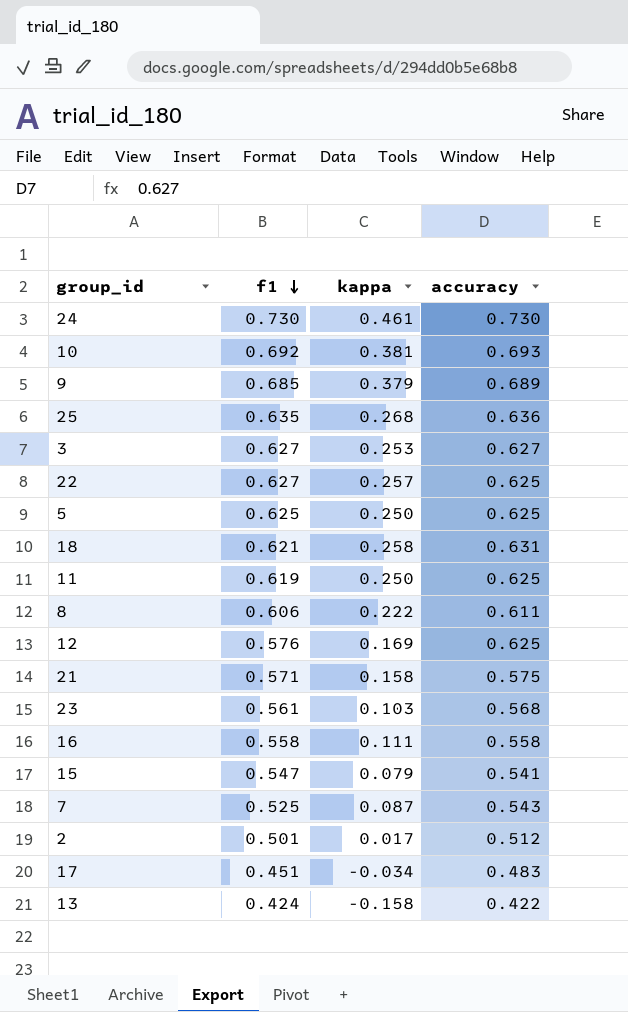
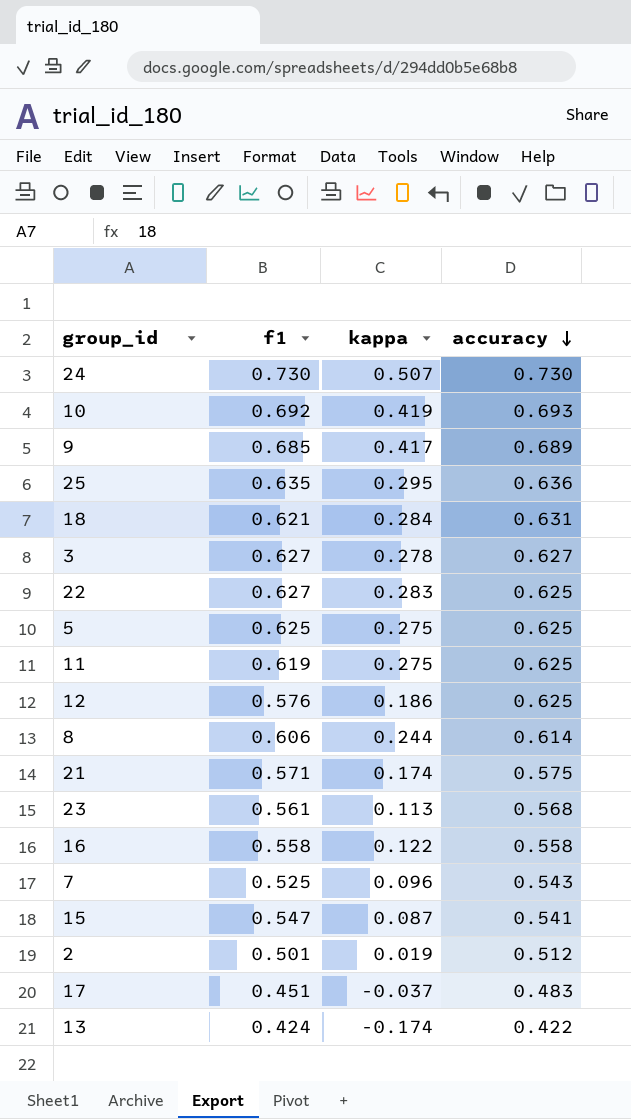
row order: f1 descending -> accuracy descending
24 | kappa: 0.461 -> 0.507
10 | kappa: 0.381 -> 0.419
9 | kappa: 0.379 -> 0.417
25 | kappa: 0.268 -> 0.295
18 | kappa: 0.258 -> 0.284
3 | kappa: 0.253 -> 0.278
22 | kappa: 0.257 -> 0.283
5 | kappa: 0.250 -> 0.275
11 | kappa: 0.250 -> 0.275
12 | kappa: 0.169 -> 0.186
8 | kappa: 0.222 -> 0.244
8 | accuracy: 0.611 -> 0.614
21 | kappa: 0.158 -> 0.174
23 | kappa: 0.103 -> 0.113
16 | kappa: 0.111 -> 0.122
7 | kappa: 0.087 -> 0.096
15 | kappa: 0.079 -> 0.087
2 | kappa: 0.017 -> 0.019
17 | kappa: -0.034 -> -0.037
13 | kappa: -0.158 -> -0.174

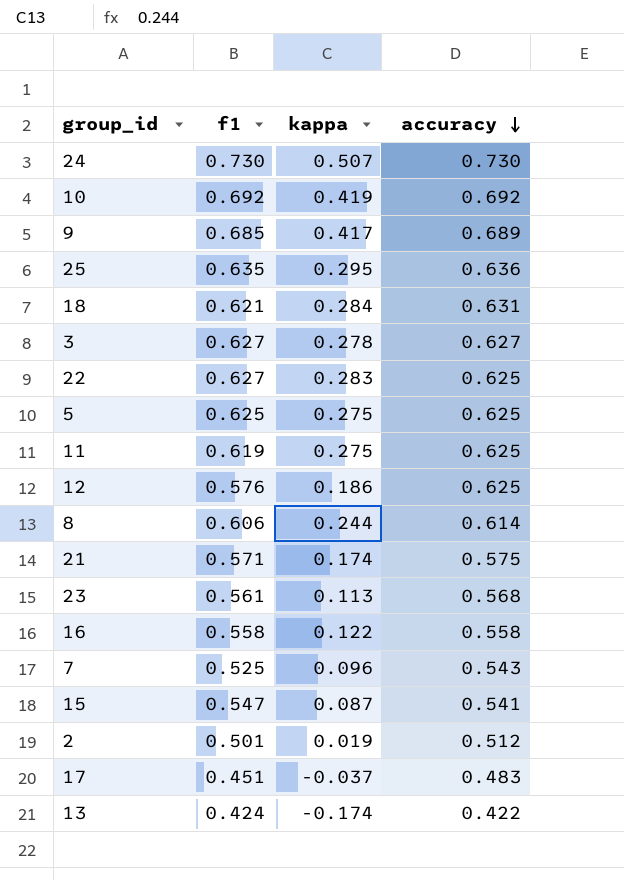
10 | accuracy: 0.693 -> 0.692

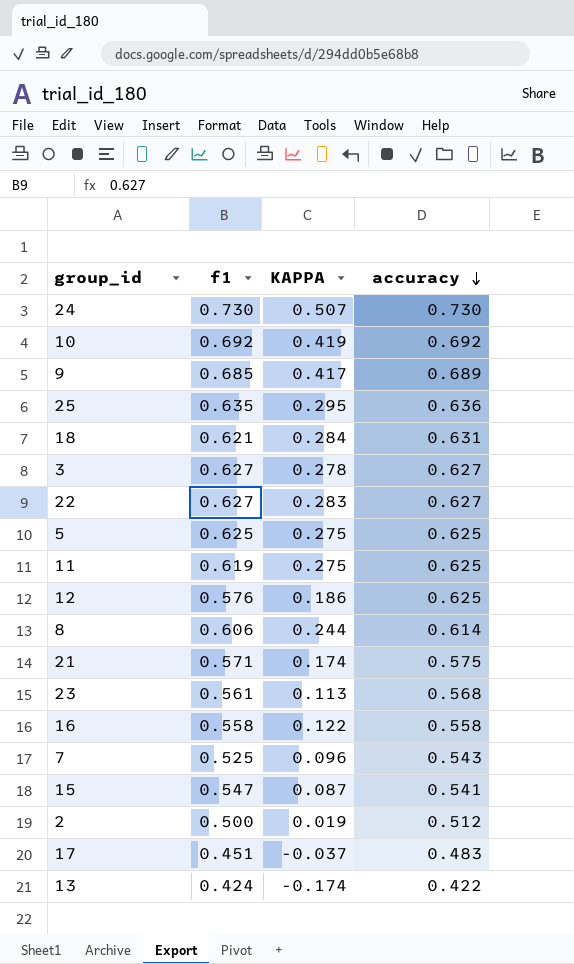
column name: kappa -> KAPPA
22 | accuracy: 0.625 -> 0.627
2 | f1: 0.501 -> 0.500

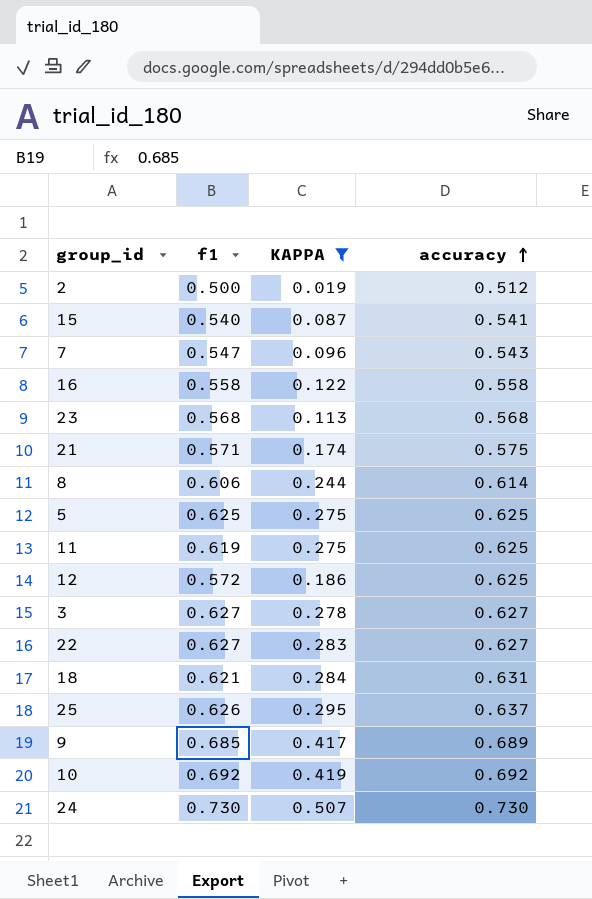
filter: none -> KAPPA >= 0.019
row order: accuracy descending -> accuracy ascending
15 | f1: 0.547 -> 0.540
7 | f1: 0.525 -> 0.547
23 | f1: 0.561 -> 0.568
12 | f1: 0.576 -> 0.572
25 | f1: 0.635 -> 0.626
25 | accuracy: 0.636 -> 0.637

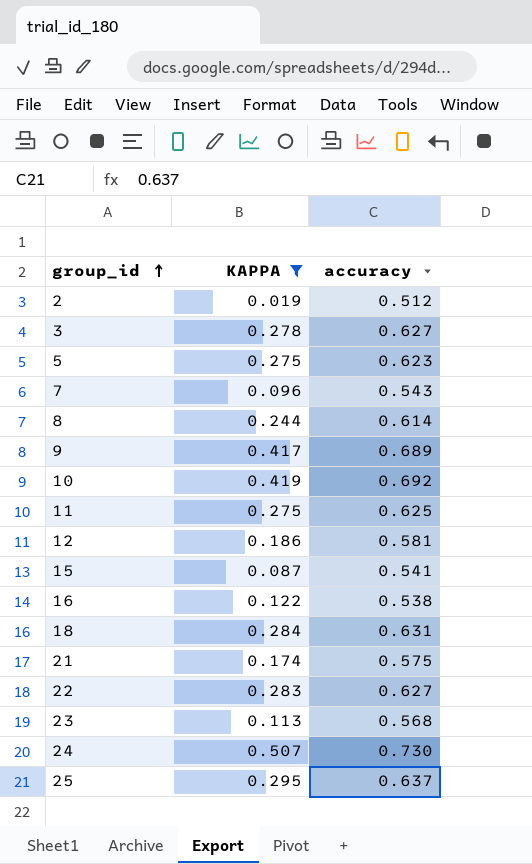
row order: accuracy ascending -> group_id ascending
column f1 | position: 2 -> none
5 | accuracy: 0.625 -> 0.623
12 | accuracy: 0.625 -> 0.581
16 | accuracy: 0.558 -> 0.538

